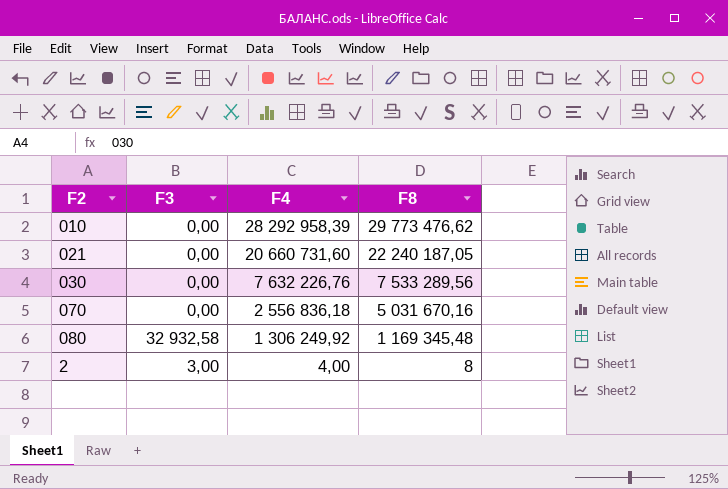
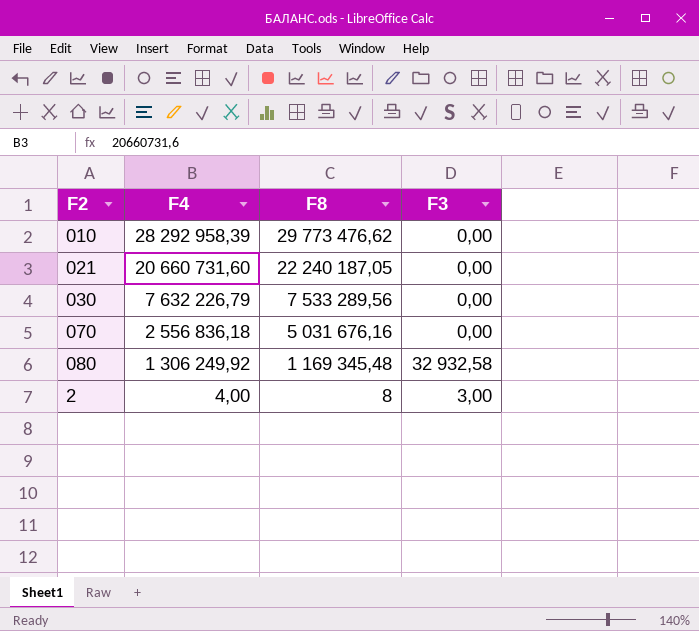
column F3 | position: 2 -> 4
030 | F4: 7 632 226,76 -> 7 632 226,79
070 | F8: 5 031 670,16 -> 5 031 676,16

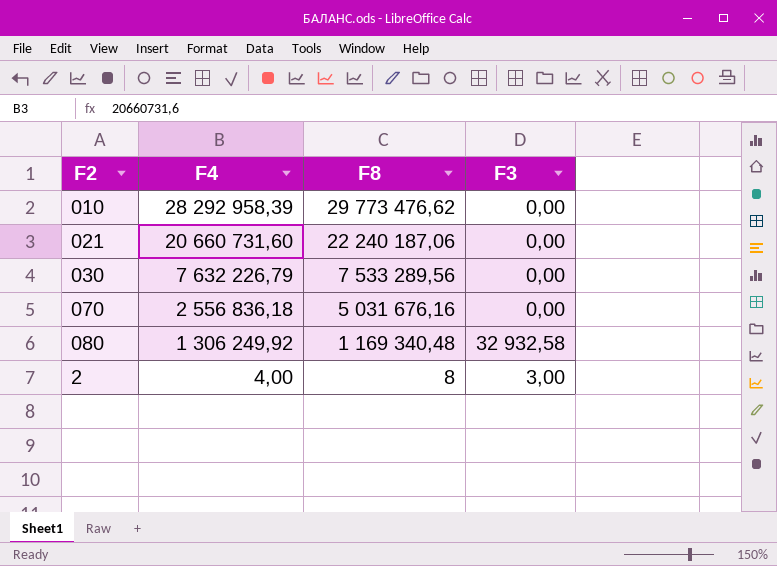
021 | F8: 22 240 187,05 -> 22 240 187,06
080 | F8: 1 169 345,48 -> 1 169 340,48

